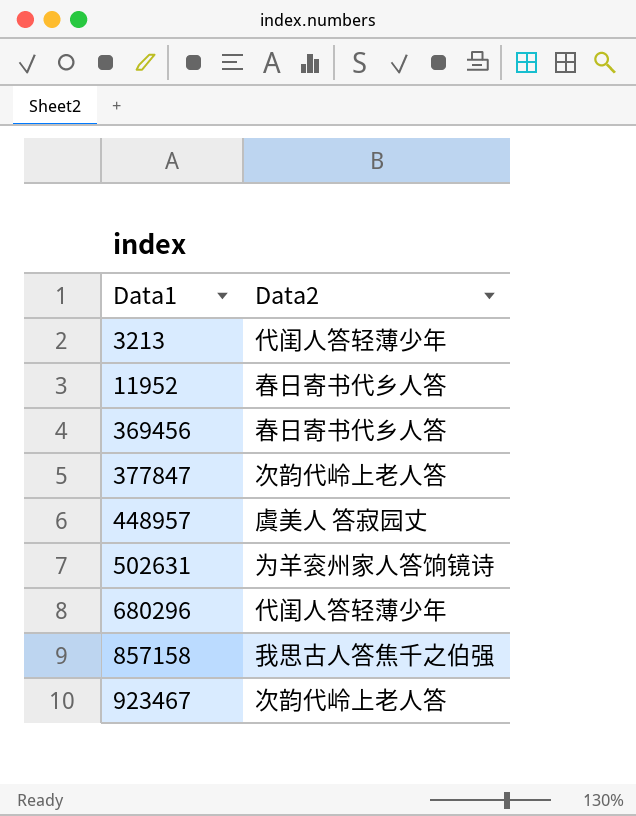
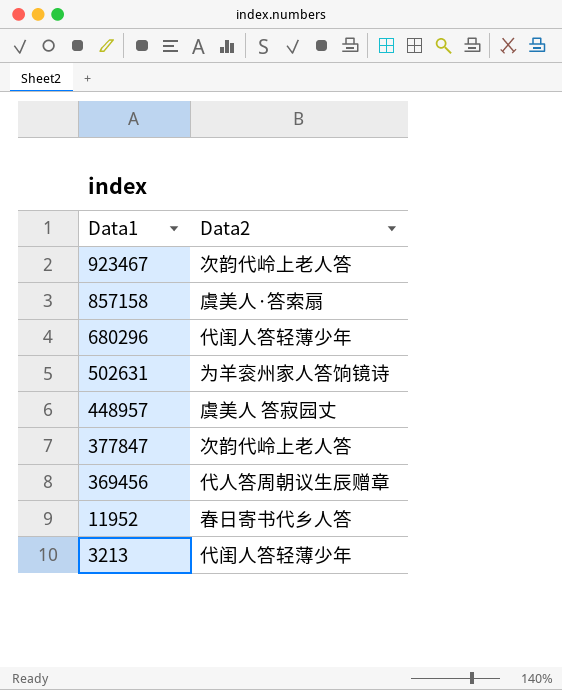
row order: Data1 ascending -> Data1 descending
857158 | Data2: 我思古人答焦千之伯强 -> 虞美人·答索扇
369456 | Data2: 春日寄书代乡人答 -> 代人答周朝议生辰赠章

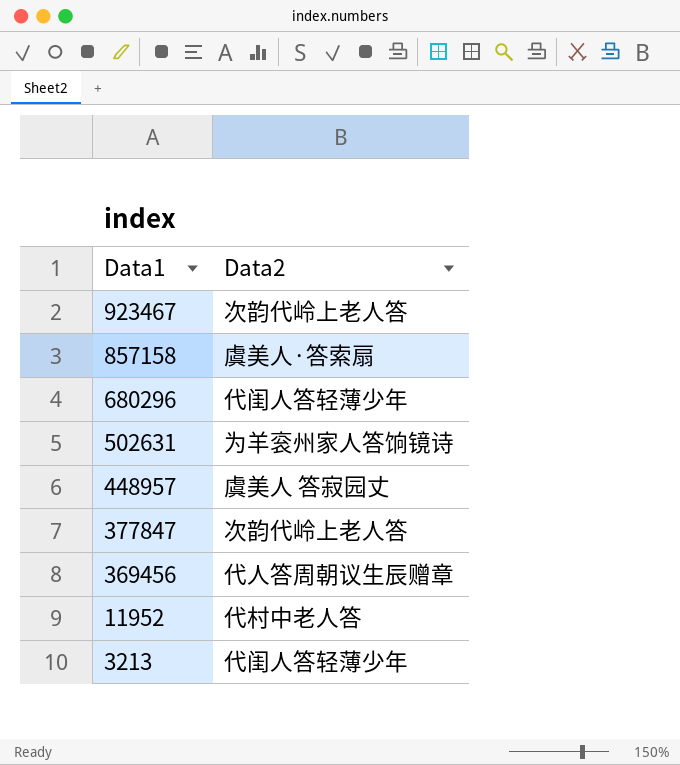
11952 | Data2: 春日寄书代乡人答 -> 代村中老人答

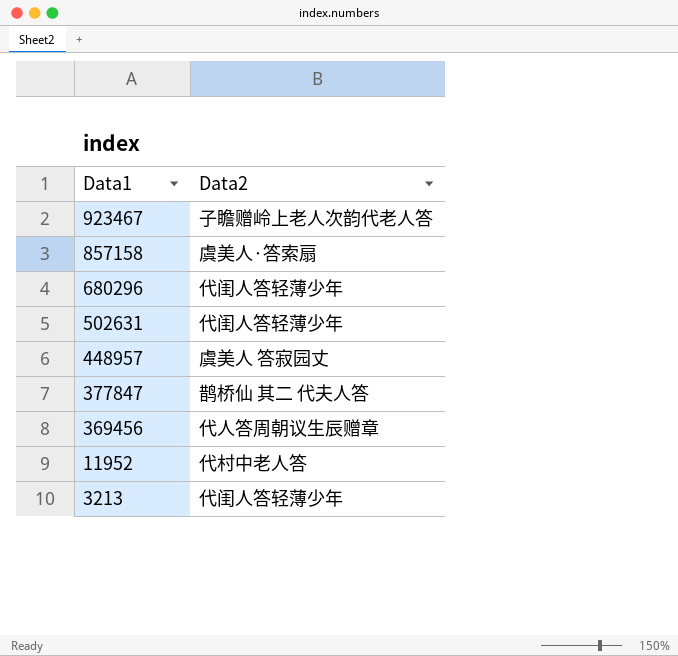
923467 | Data2: 次韵代岭上老人答 -> 子瞻赠岭上老人次韵代老人答
502631 | Data2: 为羊衮州家人答饷镜诗 -> 代闺人答轻薄少年
377847 | Data2: 次韵代岭上老人答 -> 鹊桥仙 其二 代夫人答

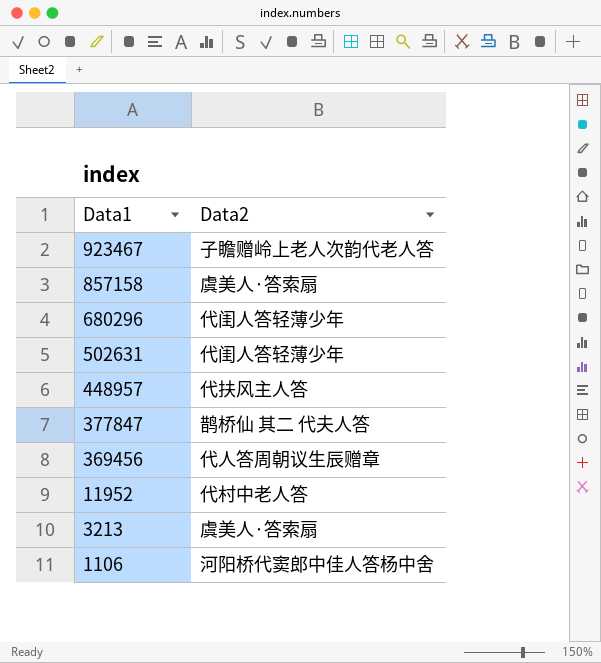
448957 | Data2: 虞美人 答寂园丈 -> 代扶风主人答
3213 | Data2: 代闺人答轻薄少年 -> 虞美人·答索扇
row 1106: none -> 河阳桥代窦郎中佳人答杨中舍

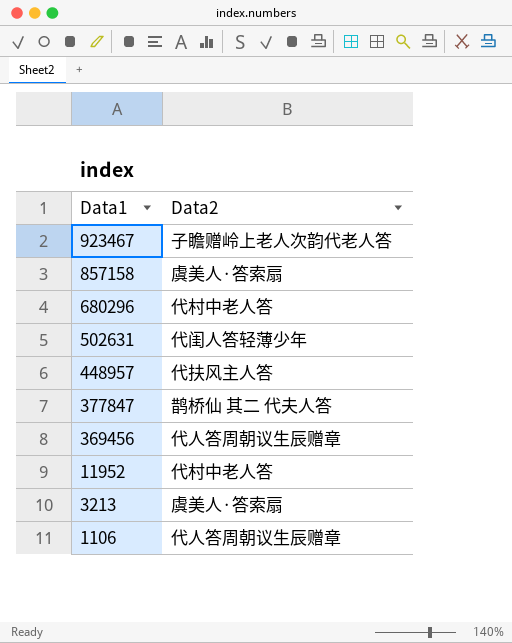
680296 | Data2: 代闺人答轻薄少年 -> 代村中老人答
1106 | Data2: 河阳桥代窦郎中佳人答杨中舍 -> 代人答周朝议生辰赠章

